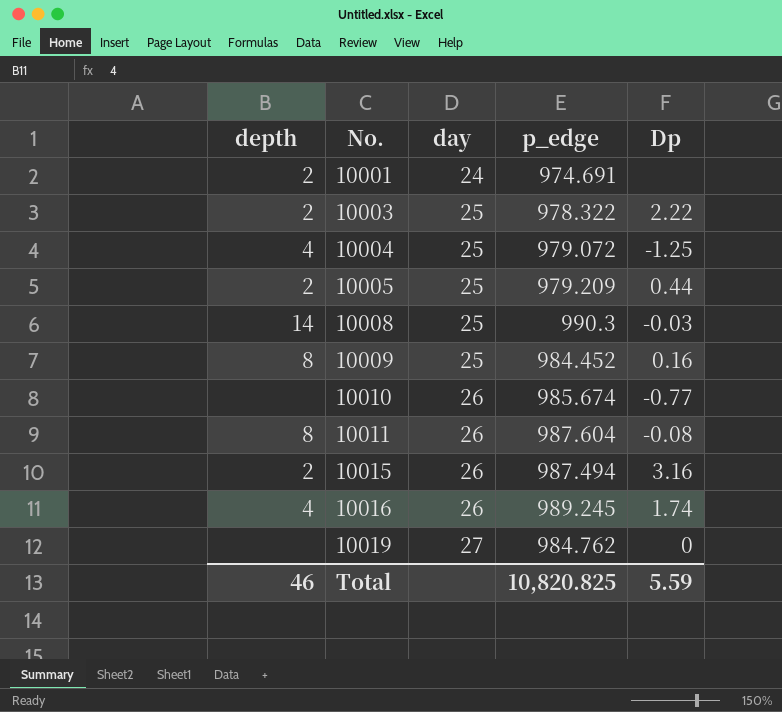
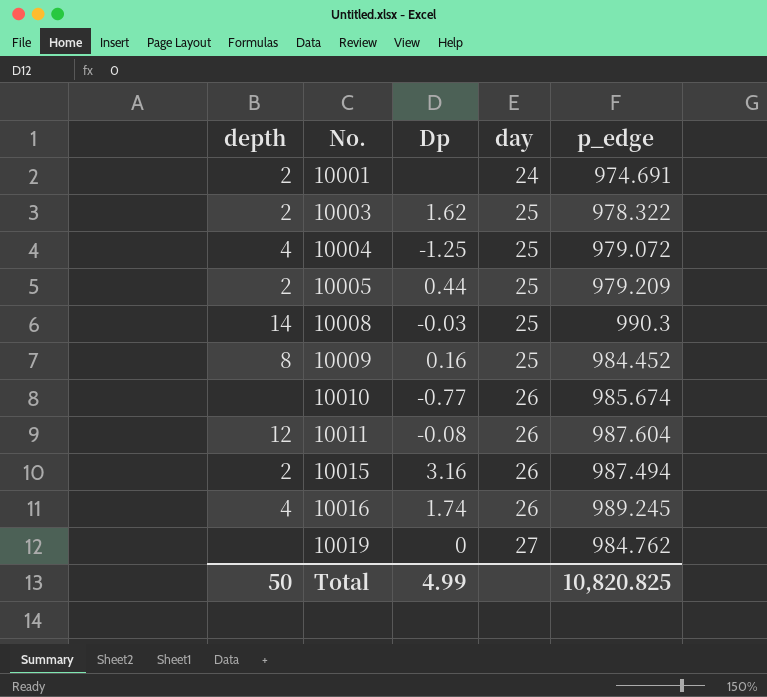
column Dp | position: 5 -> 3
10003 | Dp: 2.22 -> 1.62
10011 | depth: 8 -> 12
Total | depth: 46 -> 50
Total | Dp: 5.59 -> 4.99

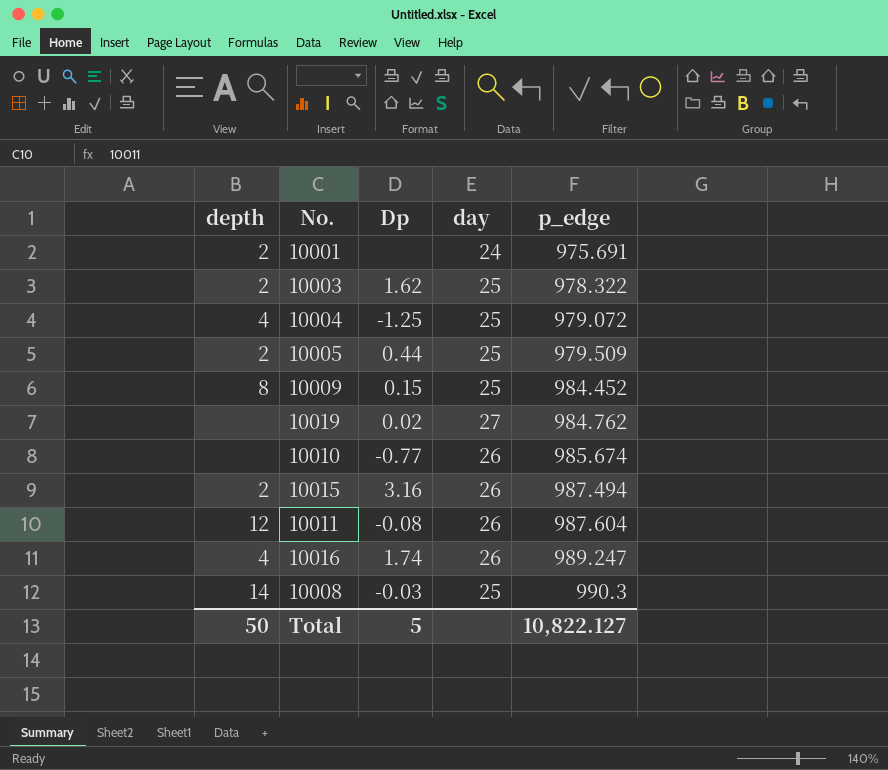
row order: No. ascending -> p_edge ascending
10001 | p_edge: 974.691 -> 975.691
10005 | p_edge: 979.209 -> 979.509
10009 | Dp: 0.16 -> 0.15
10019 | Dp: 0 -> 0.02
10016 | p_edge: 989.245 -> 989.247
Total | Dp: 4.99 -> 5
Total | p_edge: 10,820.825 -> 10,822.127

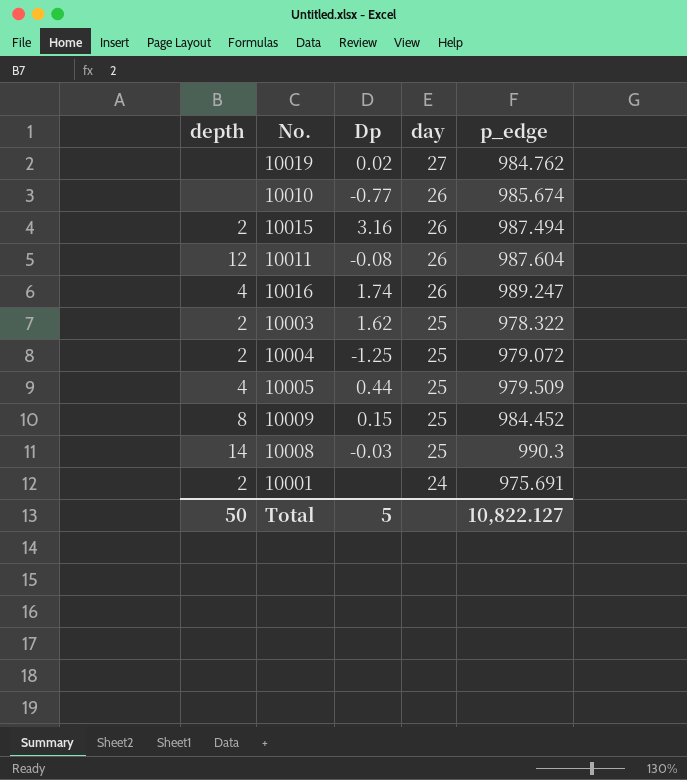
row order: p_edge ascending -> day descending
10004 | depth: 4 -> 2
10005 | depth: 2 -> 4

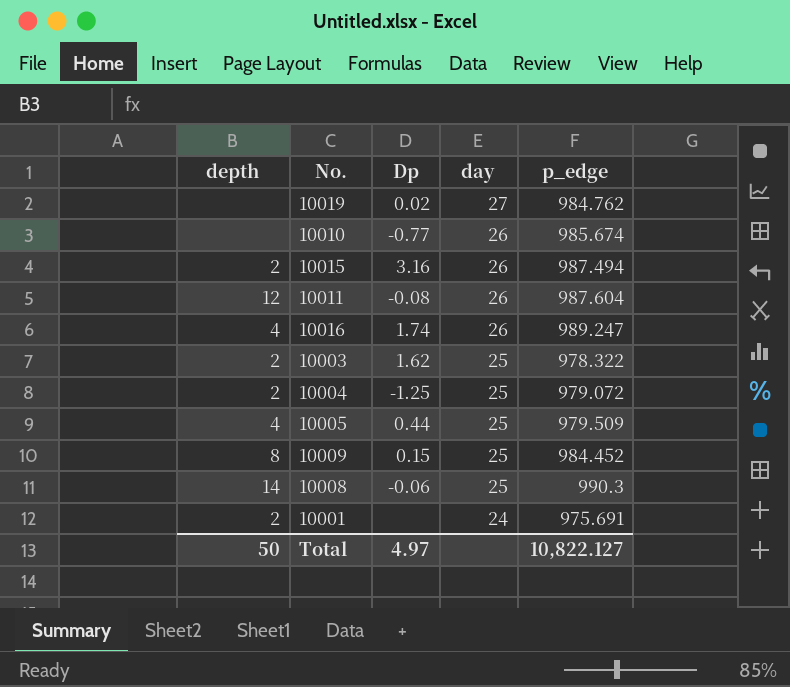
10008 | Dp: -0.03 -> -0.06
Total | Dp: 5 -> 4.97

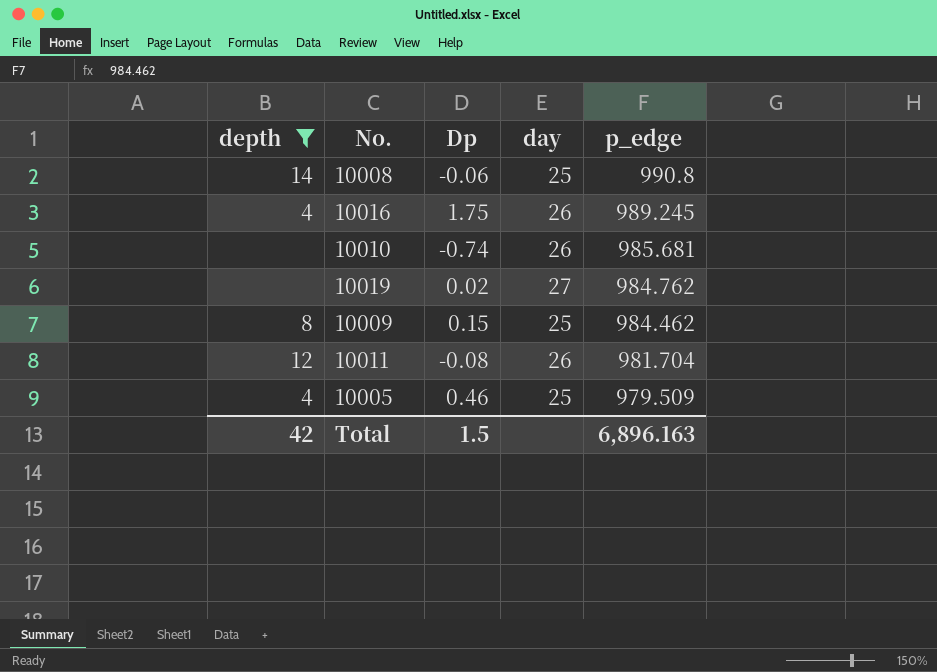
filter: none -> depth != 2
row order: day descending -> p_edge descending
10008 | p_edge: 990.3 -> 990.8
10016 | Dp: 1.74 -> 1.75
10016 | p_edge: 989.247 -> 989.245
10010 | Dp: -0.77 -> -0.74
10010 | p_edge: 985.674 -> 985.681
10009 | p_edge: 984.452 -> 984.462
10011 | p_edge: 987.604 -> 981.704
10005 | Dp: 0.44 -> 0.46
Total | depth: 50 -> 42
Total | Dp: 4.97 -> 1.5
Total | p_edge: 10,822.127 -> 6,896.163

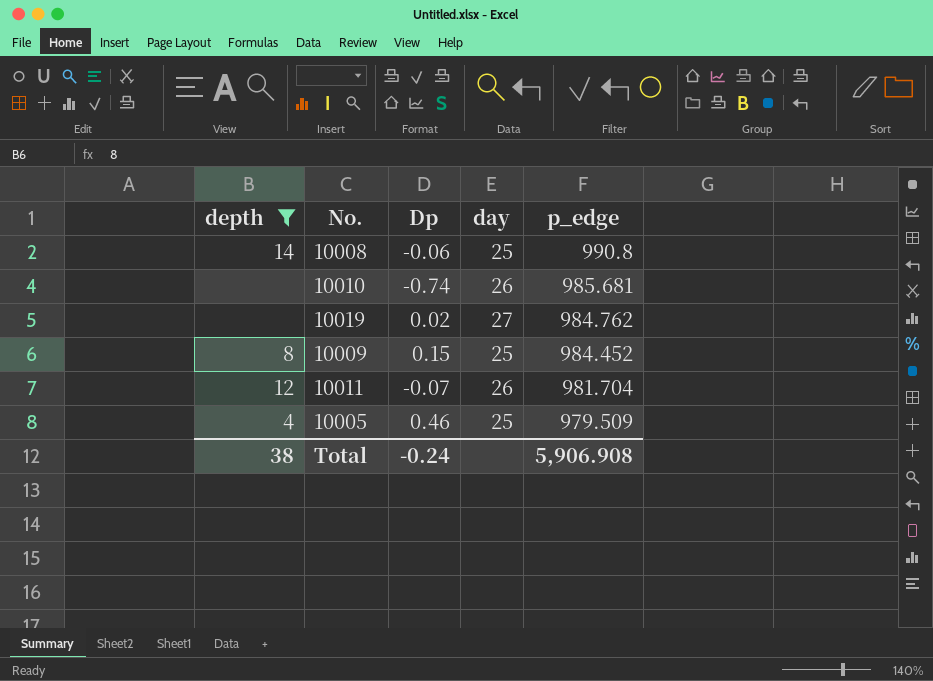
row 10016: 4 | 1.75 | 26 | 989.245 -> none
10009 | p_edge: 984.462 -> 984.452
10011 | Dp: -0.08 -> -0.07
Total | depth: 42 -> 38
Total | Dp: 1.5 -> -0.24
Total | p_edge: 6,896.163 -> 5,906.908

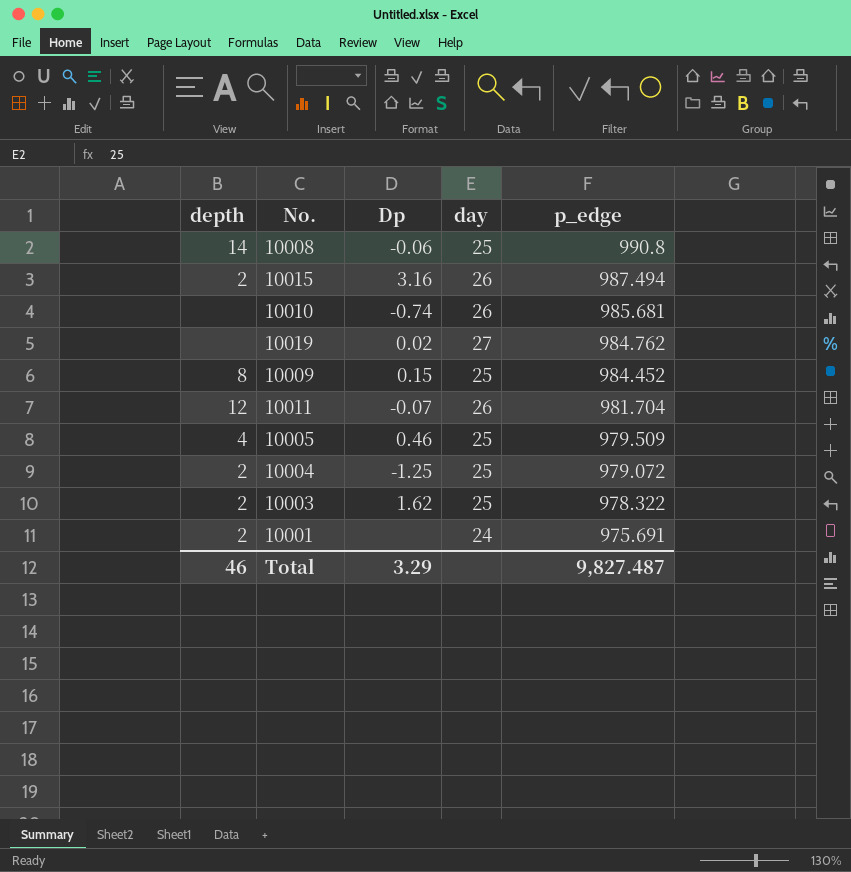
filter: depth != 2 -> none
Total | depth: 38 -> 46
Total | Dp: -0.24 -> 3.29
Total | p_edge: 5,906.908 -> 9,827.487

